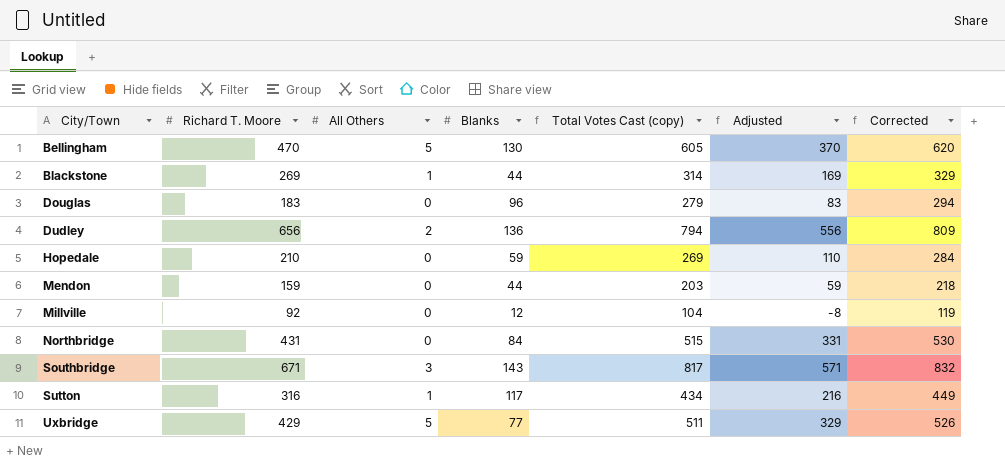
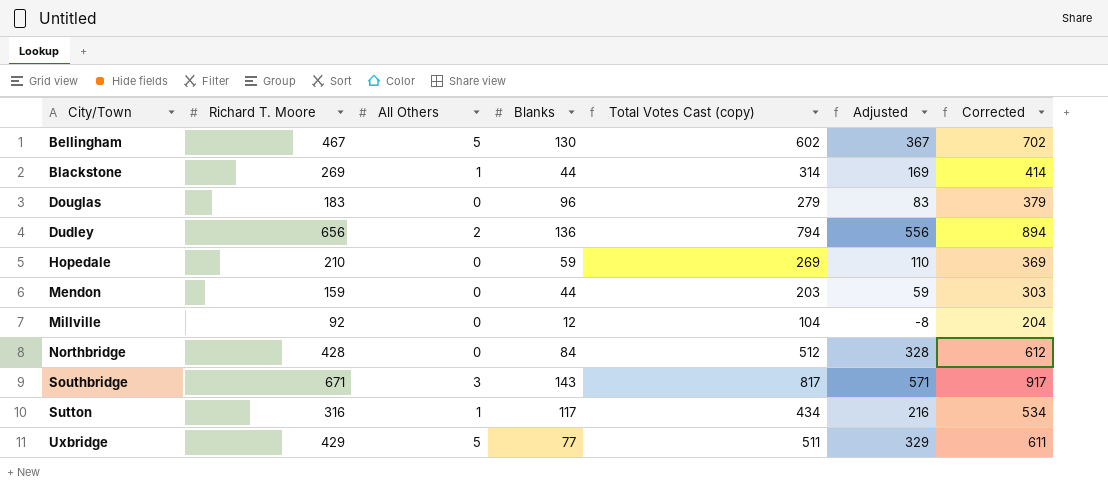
column Corrected | formula: [Total Votes Cast (copy)] + 15 -> [Total Votes Cast (copy)] + 100
Bellingham | Richard T. Moore: 470 -> 467
Bellingham | Total Votes Cast (copy): 605 -> 602
Bellingham | Adjusted: 370 -> 367
Northbridge | Richard T. Moore: 431 -> 428
Northbridge | Total Votes Cast (copy): 515 -> 512
Northbridge | Adjusted: 331 -> 328

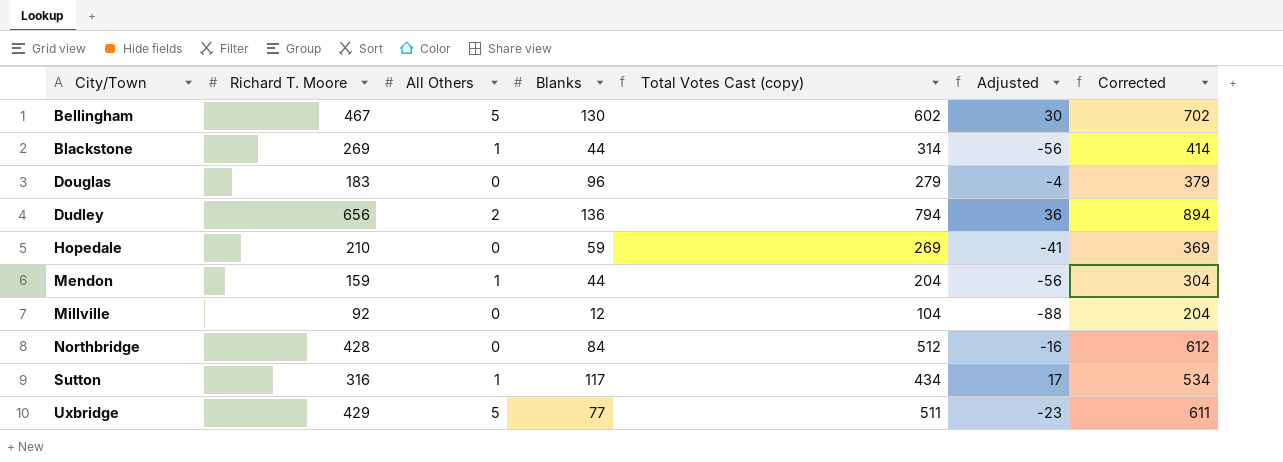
column Adjusted | formula: [Richard T. Moore] - 100 -> [Blanks] - 100
row Southbridge: 671 | 3 | 143 | 817 | 571 | 917 -> none
Mendon | All Others: 0 -> 1
Mendon | Total Votes Cast (copy): 203 -> 204
Mendon | Corrected: 303 -> 304

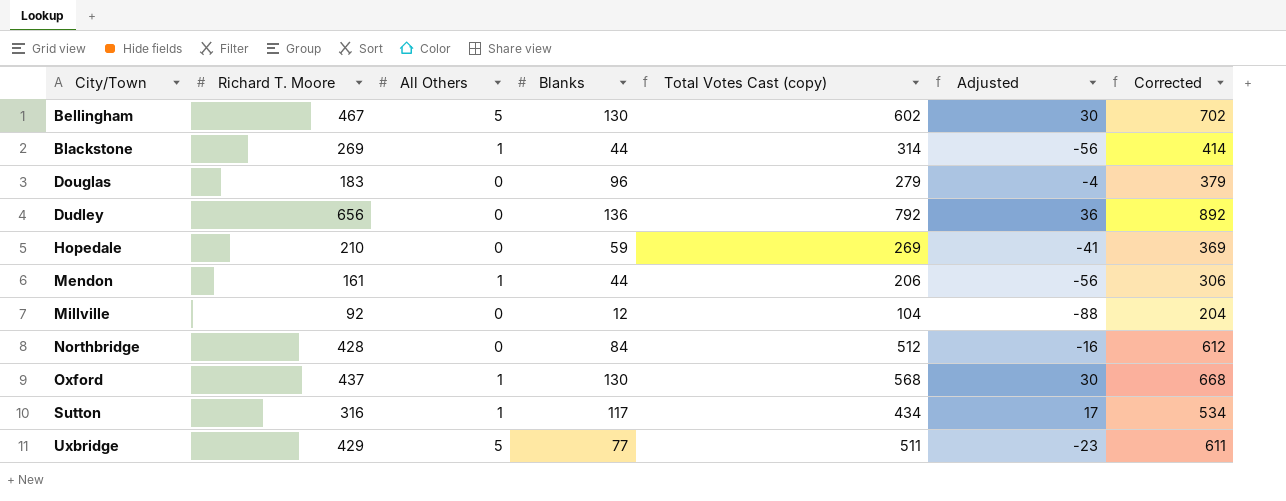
Dudley | All Others: 2 -> 0
Dudley | Total Votes Cast (copy): 794 -> 792
Dudley | Corrected: 894 -> 892
Mendon | Richard T. Moore: 159 -> 161
Mendon | Total Votes Cast (copy): 204 -> 206
Mendon | Corrected: 304 -> 306
row Oxford: none -> 437 | 1 | 130 | 568 | 30 | 668

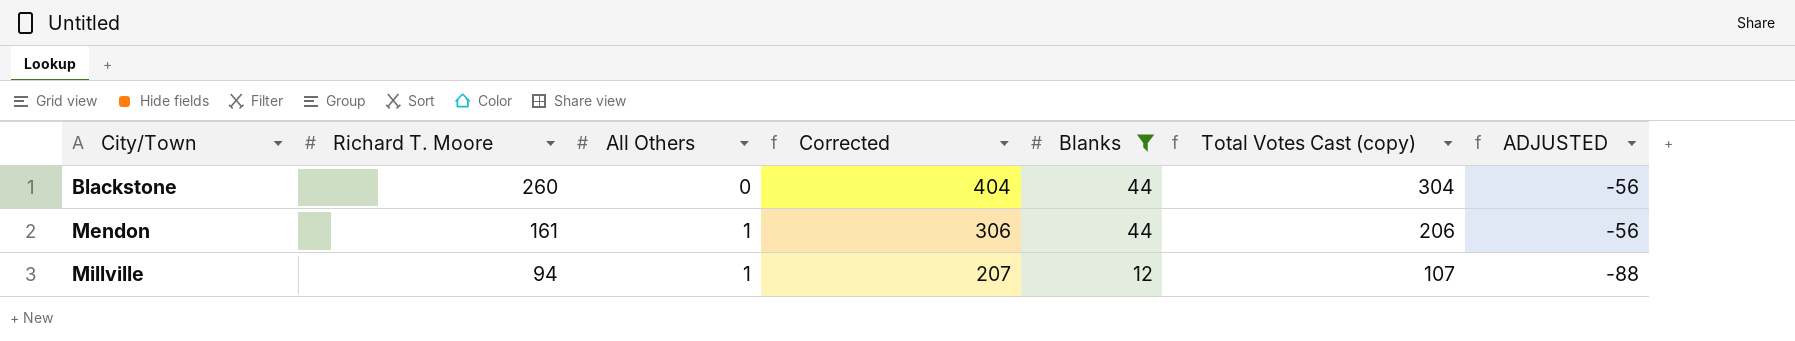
filter: none -> Blanks <= 44
column Corrected | position: 7 -> 4
column name: Adjusted -> ADJUSTED
Blackstone | Richard T. Moore: 269 -> 260
Blackstone | All Others: 1 -> 0
Blackstone | Corrected: 414 -> 404
Blackstone | Total Votes Cast (copy): 314 -> 304
Millville | Richard T. Moore: 92 -> 94
Millville | All Others: 0 -> 1
Millville | Corrected: 204 -> 207
Millville | Total Votes Cast (copy): 104 -> 107

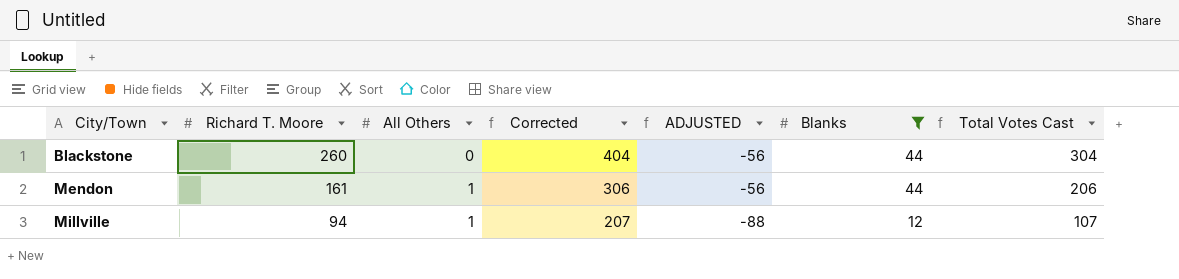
column ADJUSTED | position: 7 -> 5
column name: Total Votes Cast (copy) -> Total Votes Cast

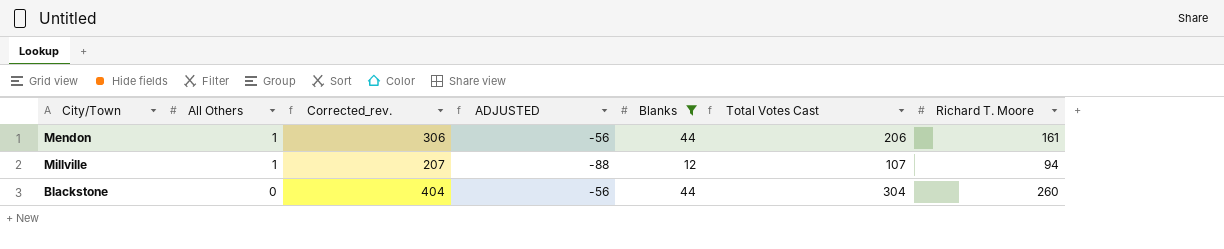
row order: City/Town ascending -> All Others descending
column name: Corrected -> Corrected_rev.
column Richard T. Moore | position: 2 -> 7

